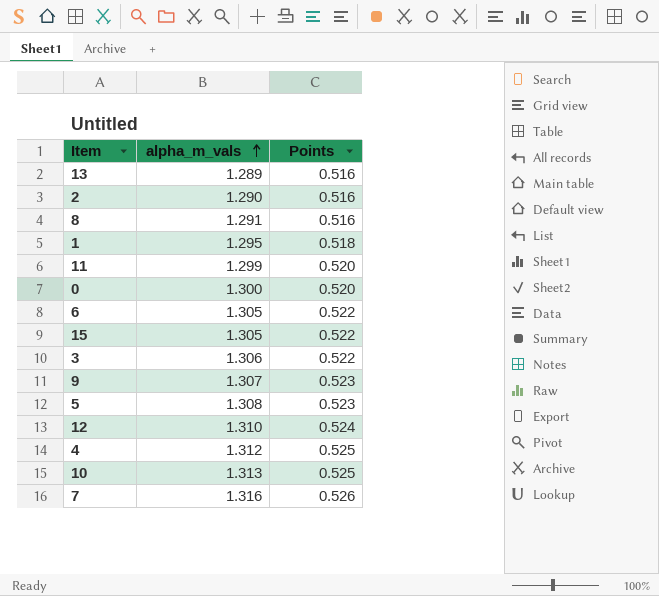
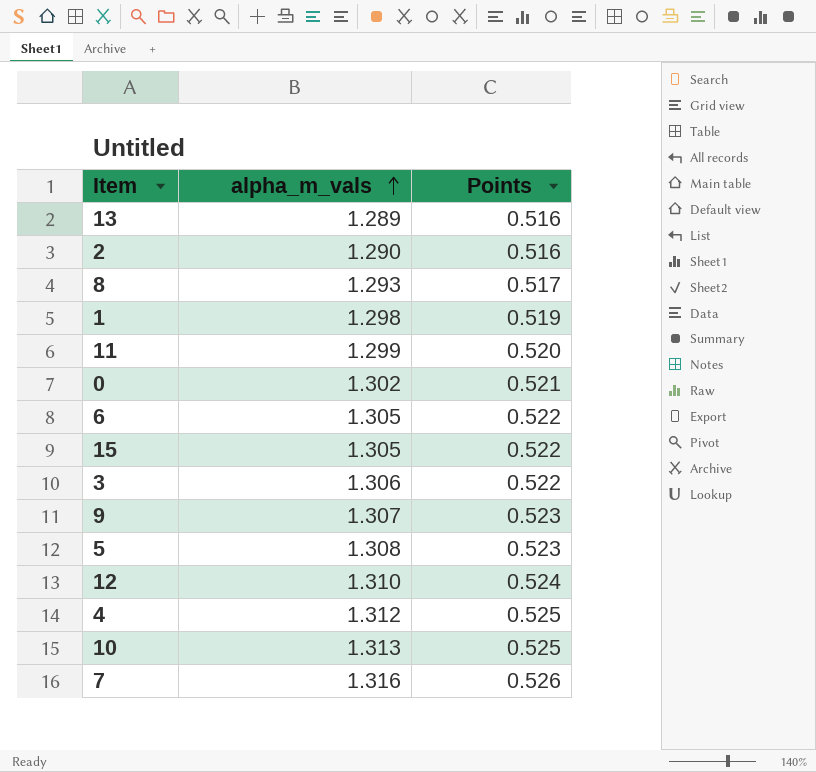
8 | alpha_m_vals: 1.291 -> 1.293
8 | Points: 0.516 -> 0.517
1 | alpha_m_vals: 1.295 -> 1.298
1 | Points: 0.518 -> 0.519
0 | alpha_m_vals: 1.300 -> 1.302
0 | Points: 0.520 -> 0.521

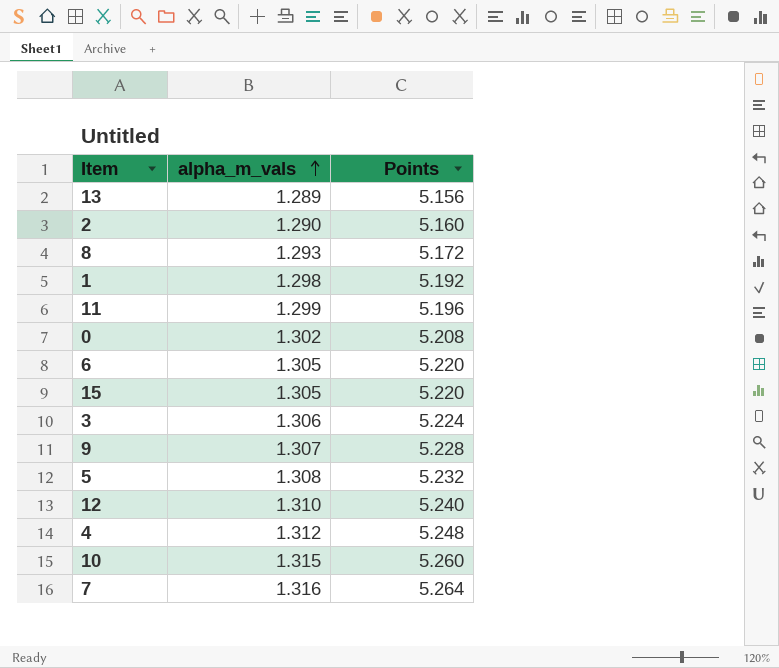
column Points | formula: [alpha_m_vals] * 0.4 -> [alpha_m_vals] * 4
10 | alpha_m_vals: 1.313 -> 1.315

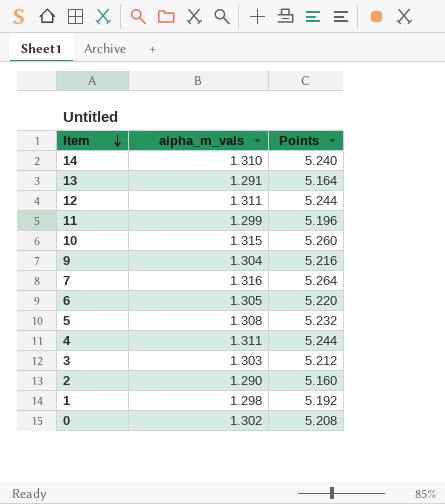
row order: alpha_m_vals ascending -> Item descending
row 8: 1.293 | 5.172 -> none
row 15: 1.305 | 5.220 -> none
row 14: none -> 1.310 | 5.240
13 | alpha_m_vals: 1.289 -> 1.291
13 | Points: 5.156 -> 5.164
12 | alpha_m_vals: 1.310 -> 1.311
12 | Points: 5.240 -> 5.244
9 | alpha_m_vals: 1.307 -> 1.304
9 | Points: 5.228 -> 5.216
4 | alpha_m_vals: 1.312 -> 1.311
4 | Points: 5.248 -> 5.244
3 | alpha_m_vals: 1.306 -> 1.303
3 | Points: 5.224 -> 5.212

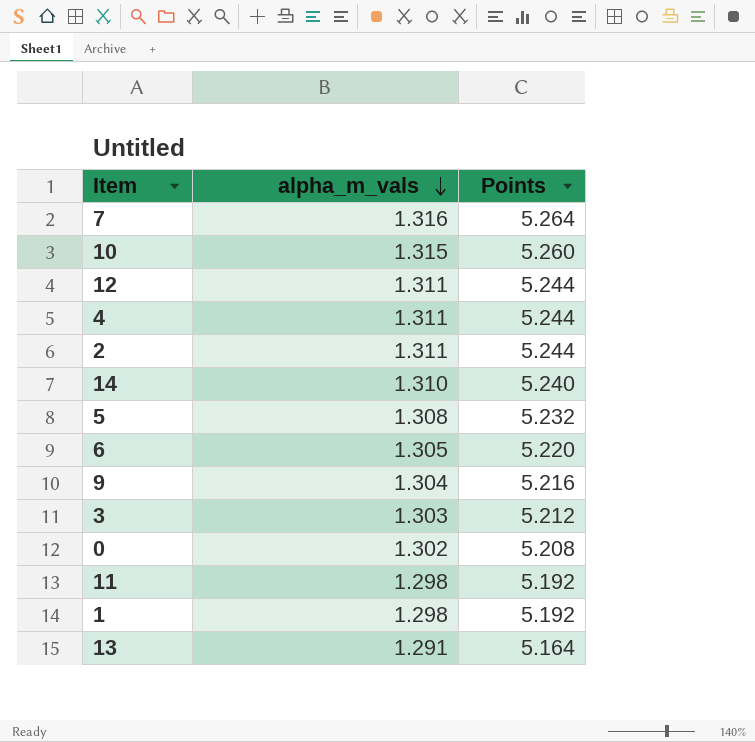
row order: Item descending -> alpha_m_vals descending
2 | alpha_m_vals: 1.290 -> 1.311
2 | Points: 5.160 -> 5.244
11 | alpha_m_vals: 1.299 -> 1.298
11 | Points: 5.196 -> 5.192

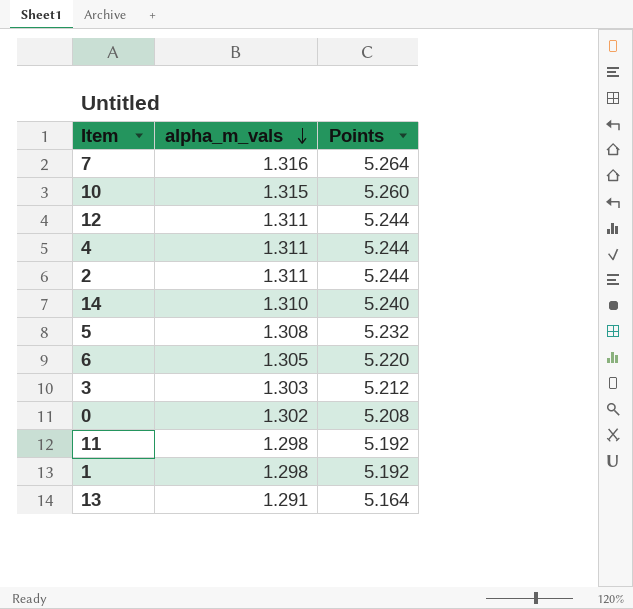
row 9: 1.304 | 5.216 -> none

